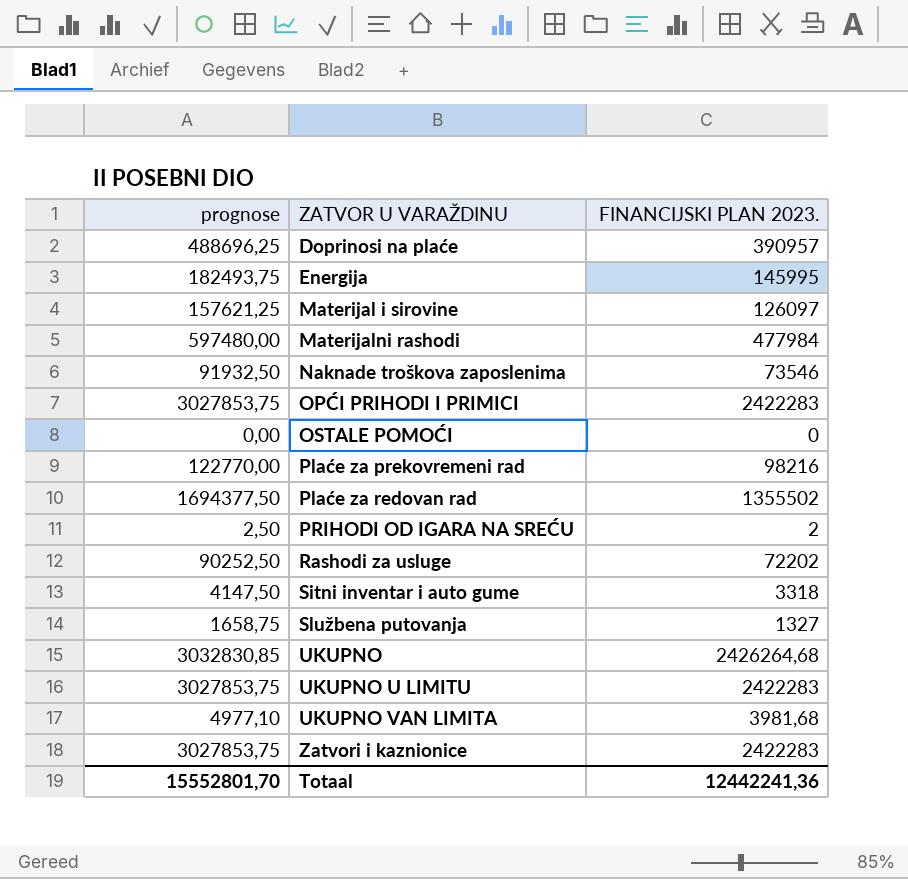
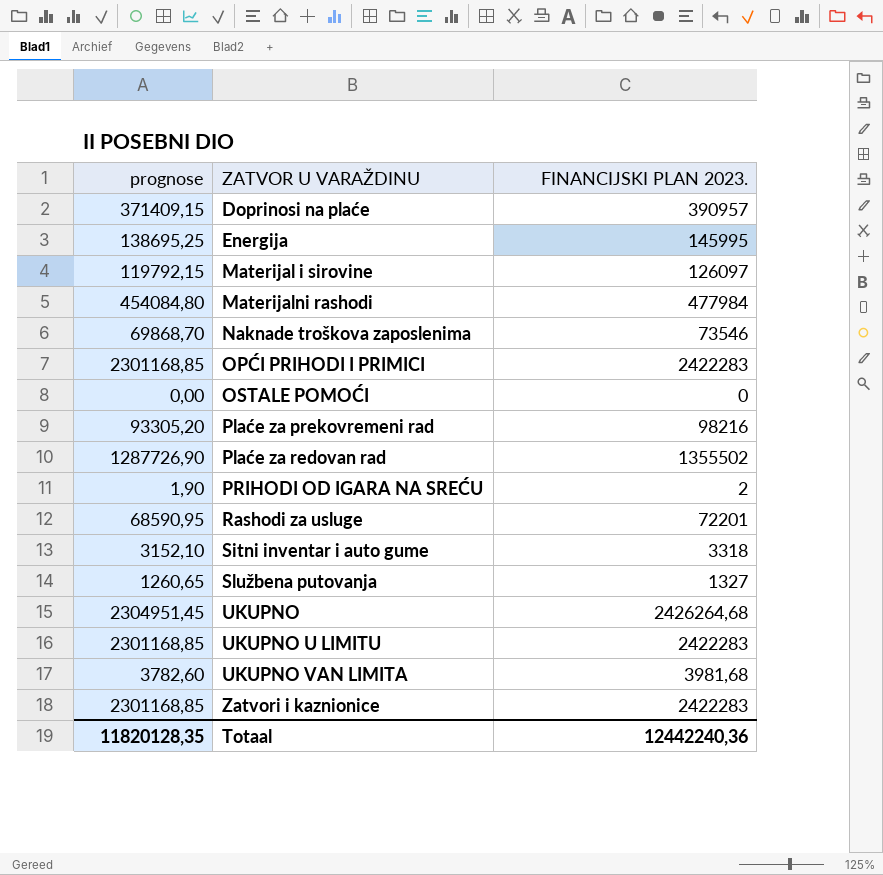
column prognose | formula: [FINANCIJSKI PLAN 2023.] * 1,25 -> [FINANCIJSKI PLAN 2023.] * 0,95
Rashodi za usluge | FINANCIJSKI PLAN 2023.: 72202 -> 72201
Totaal | prognose: 15552801,70 -> 11820128,35
Totaal | FINANCIJSKI PLAN 2023.: 12442241,36 -> 12442240,36

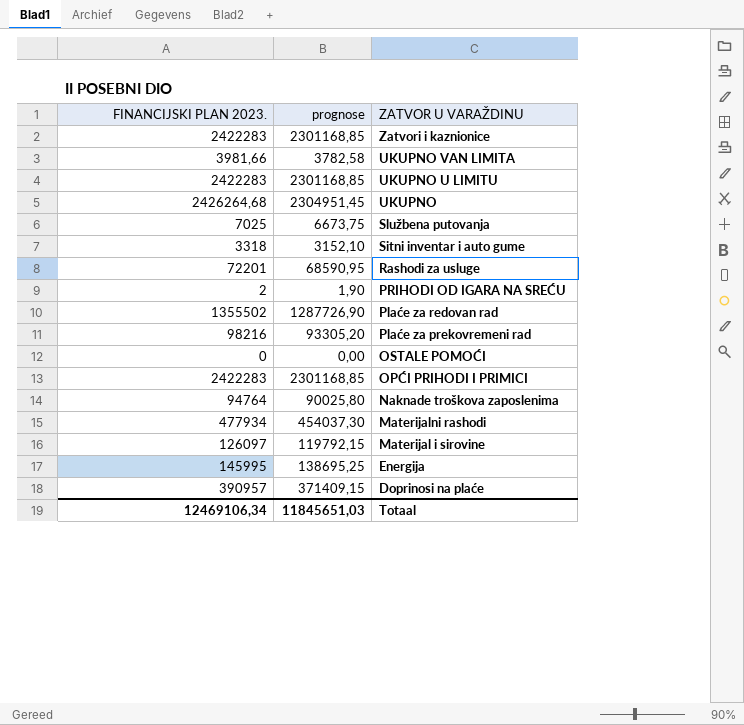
row order: ZATVOR U VARAŽDINU ascending -> ZATVOR U VARAŽDINU descending
column FINANCIJSKI PLAN 2023. | position: 3 -> 1
UKUPNO VAN LIMITA | FINANCIJSKI PLAN 2023.: 3981,68 -> 3981,66
UKUPNO VAN LIMITA | prognose: 3782,60 -> 3782,58
Službena putovanja | FINANCIJSKI PLAN 2023.: 1327 -> 7025
Službena putovanja | prognose: 1260,65 -> 6673,75
Naknade troškova zaposlenima | FINANCIJSKI PLAN 2023.: 73546 -> 94764
Naknade troškova zaposlenima | prognose: 69868,70 -> 90025,80
Materijalni rashodi | FINANCIJSKI PLAN 2023.: 477984 -> 477934
Materijalni rashodi | prognose: 454084,80 -> 454037,30
Totaal | FINANCIJSKI PLAN 2023.: 12442240,36 -> 12469106,34
Totaal | prognose: 11820128,35 -> 11845651,03

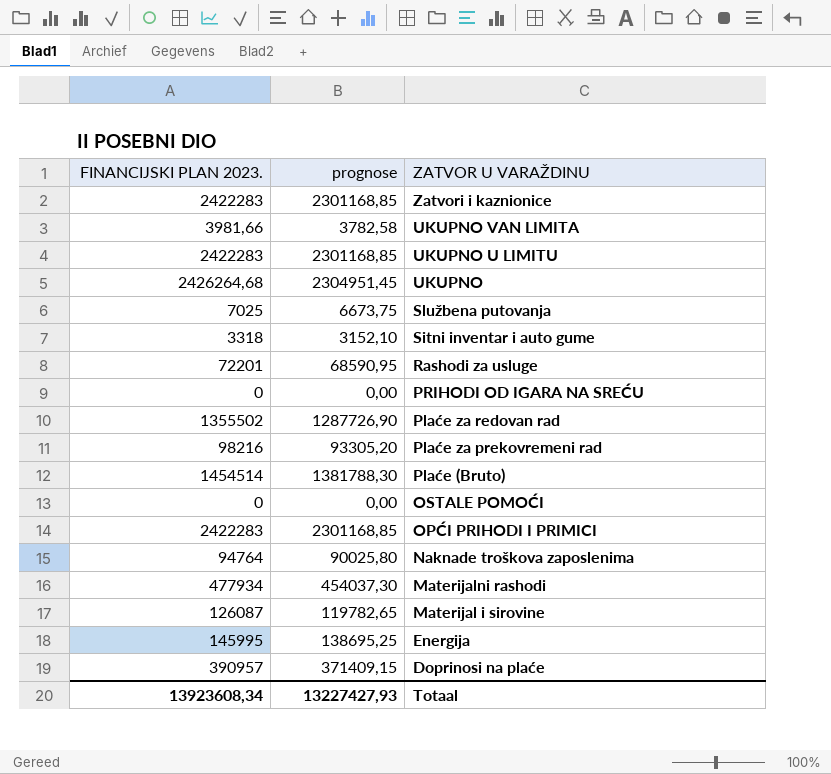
PRIHODI OD IGARA NA SREĆU | FINANCIJSKI PLAN 2023.: 2 -> 0
PRIHODI OD IGARA NA SREĆU | prognose: 1,90 -> 0,00
row Plaće (Bruto): none -> 1454514 | 1381788,30
Materijal i sirovine | FINANCIJSKI PLAN 2023.: 126097 -> 126087
Materijal i sirovine | prognose: 119792,15 -> 119782,65
Totaal | FINANCIJSKI PLAN 2023.: 12469106,34 -> 13923608,34
Totaal | prognose: 11845651,03 -> 13227427,93

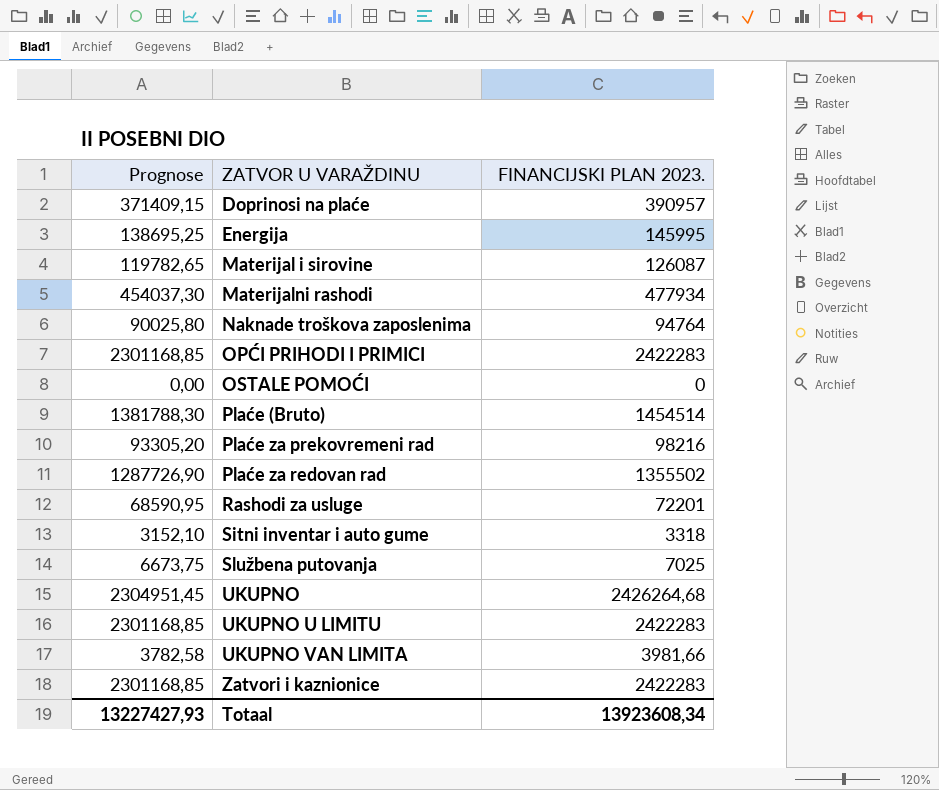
row order: ZATVOR U VARAŽDINU descending -> ZATVOR U VARAŽDINU ascending
column name: prognose -> Prognose
column FINANCIJSKI PLAN 2023. | position: 1 -> 3
row PRIHODI OD IGARA NA SREĆU: 0 | 0,00 -> none

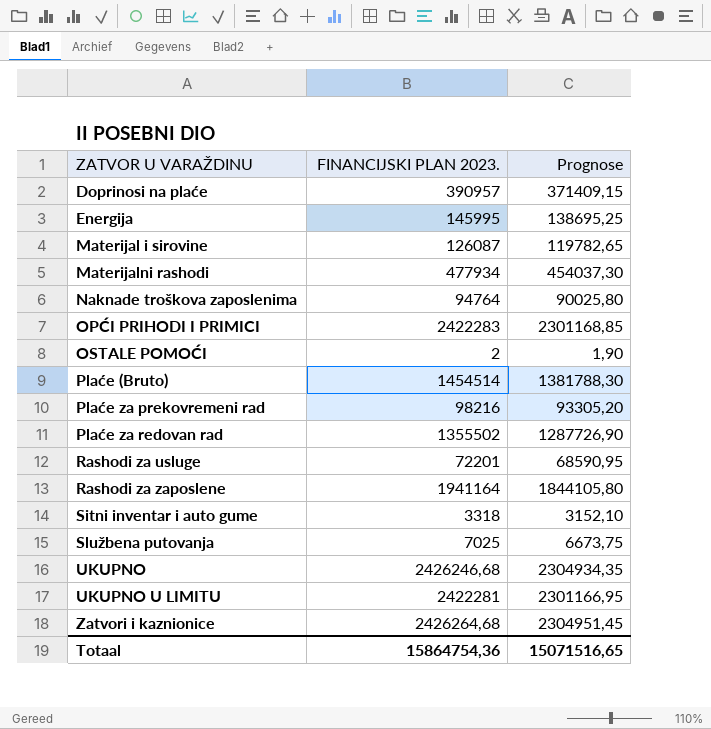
column Prognose | position: 1 -> 3
row UKUPNO VAN LIMITA: 3782,58 | 3981,66 -> none
OSTALE POMOĆI | FINANCIJSKI PLAN 2023.: 0 -> 2
OSTALE POMOĆI | Prognose: 0,00 -> 1,90
row Rashodi za zaposlene: none -> 1941164 | 1844105,80
UKUPNO | FINANCIJSKI PLAN 2023.: 2426264,68 -> 2426246,68
UKUPNO | Prognose: 2304951,45 -> 2304934,35
UKUPNO U LIMITU | FINANCIJSKI PLAN 2023.: 2422283 -> 2422281
UKUPNO U LIMITU | Prognose: 2301168,85 -> 2301166,95
Zatvori i kaznionice | FINANCIJSKI PLAN 2023.: 2422283 -> 2426264,68
Zatvori i kaznionice | Prognose: 2301168,85 -> 2304951,45
Totaal | FINANCIJSKI PLAN 2023.: 13923608,34 -> 15864754,36
Totaal | Prognose: 13227427,93 -> 15071516,65

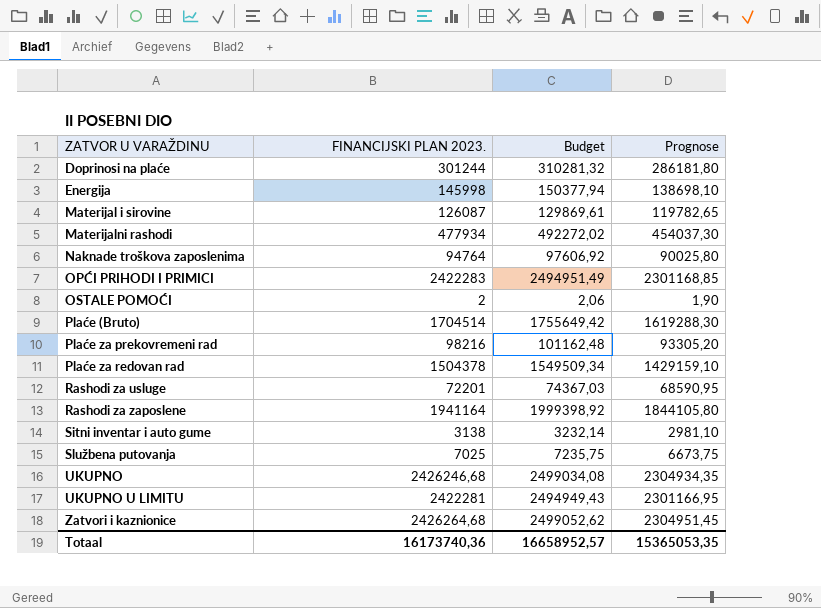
column Budget | formula: none -> [FINANCIJSKI PLAN 2023.] * 1,03
Doprinosi na plaće | FINANCIJSKI PLAN 2023.: 390957 -> 301244
Doprinosi na plaće | Prognose: 371409,15 -> 286181,80
Energija | FINANCIJSKI PLAN 2023.: 145995 -> 145998
Energija | Prognose: 138695,25 -> 138698,10
Plaće (Bruto) | FINANCIJSKI PLAN 2023.: 1454514 -> 1704514
Plaće (Bruto) | Prognose: 1381788,30 -> 1619288,30
Plaće za redovan rad | FINANCIJSKI PLAN 2023.: 1355502 -> 1504378
Plaće za redovan rad | Prognose: 1287726,90 -> 1429159,10
Sitni inventar i auto gume | FINANCIJSKI PLAN 2023.: 3318 -> 3138
Sitni inventar i auto gume | Prognose: 3152,10 -> 2981,10
Totaal | FINANCIJSKI PLAN 2023.: 15864754,36 -> 16173740,36
Totaal | Prognose: 15071516,65 -> 15365053,35

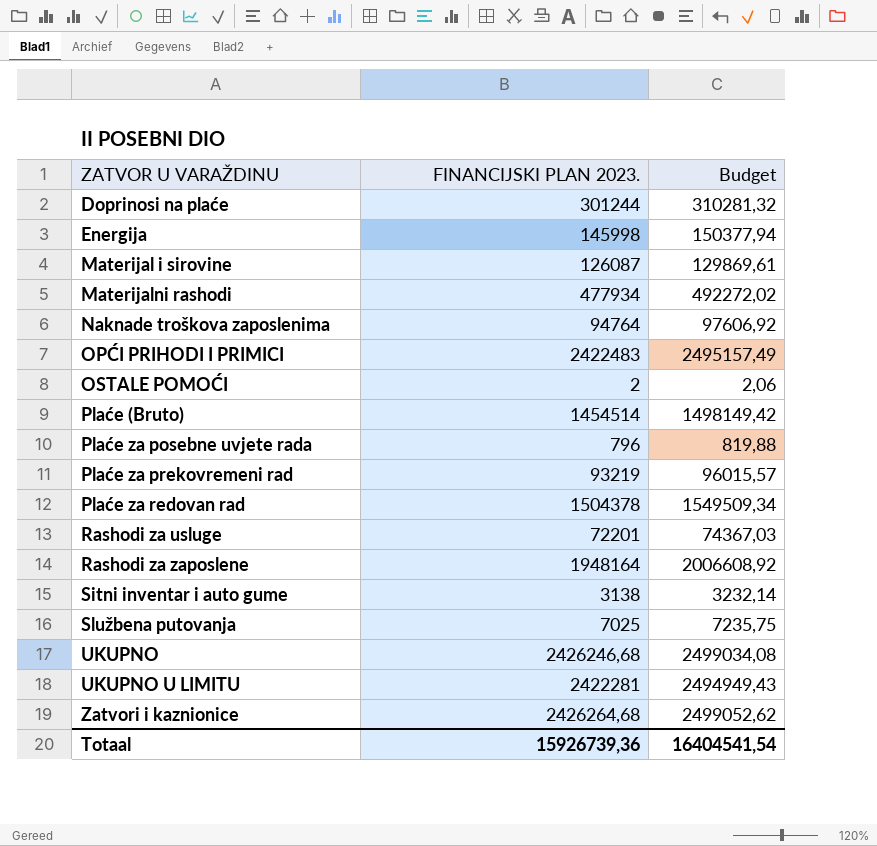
column Prognose | formula: [FINANCIJSKI PLAN 2023.] * 0,95 -> none
OPĆI PRIHODI I PRIMICI | FINANCIJSKI PLAN 2023.: 2422283 -> 2422483
OPĆI PRIHODI I PRIMICI | Budget: 2494951,49 -> 2495157,49
Plaće (Bruto) | FINANCIJSKI PLAN 2023.: 1704514 -> 1454514
Plaće (Bruto) | Budget: 1755649,42 -> 1498149,42
row Plaće za posebne uvjete rada: none -> 796 | 819,88
Plaće za prekovremeni rad | FINANCIJSKI PLAN 2023.: 98216 -> 93219
Plaće za prekovremeni rad | Budget: 101162,48 -> 96015,57
Rashodi za zaposlene | FINANCIJSKI PLAN 2023.: 1941164 -> 1948164
Rashodi za zaposlene | Budget: 1999398,92 -> 2006608,92
Totaal | FINANCIJSKI PLAN 2023.: 16173740,36 -> 15926739,36
Totaal | Budget: 16658952,57 -> 16404541,54

